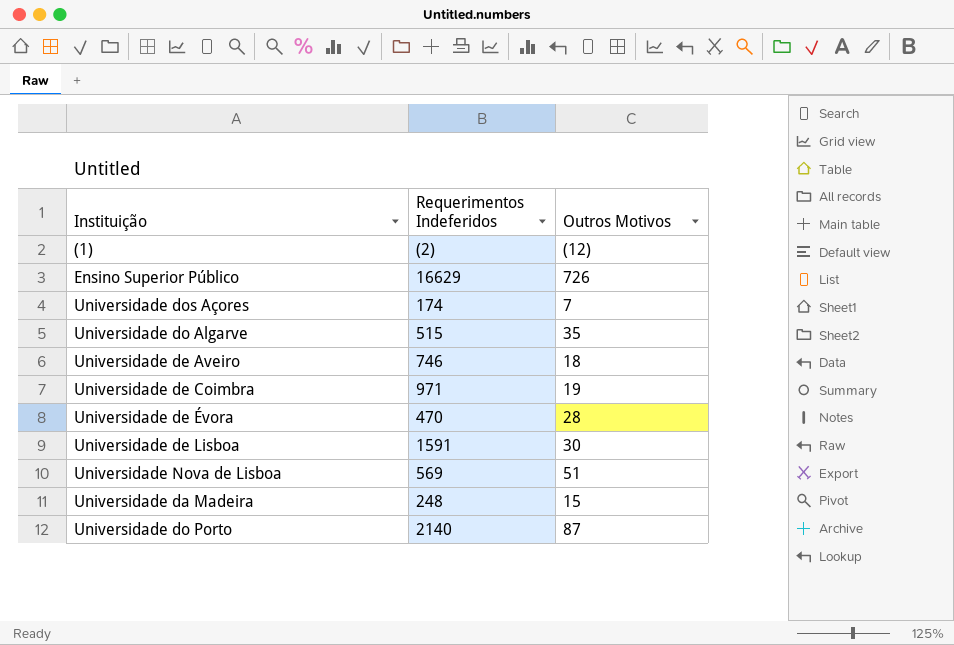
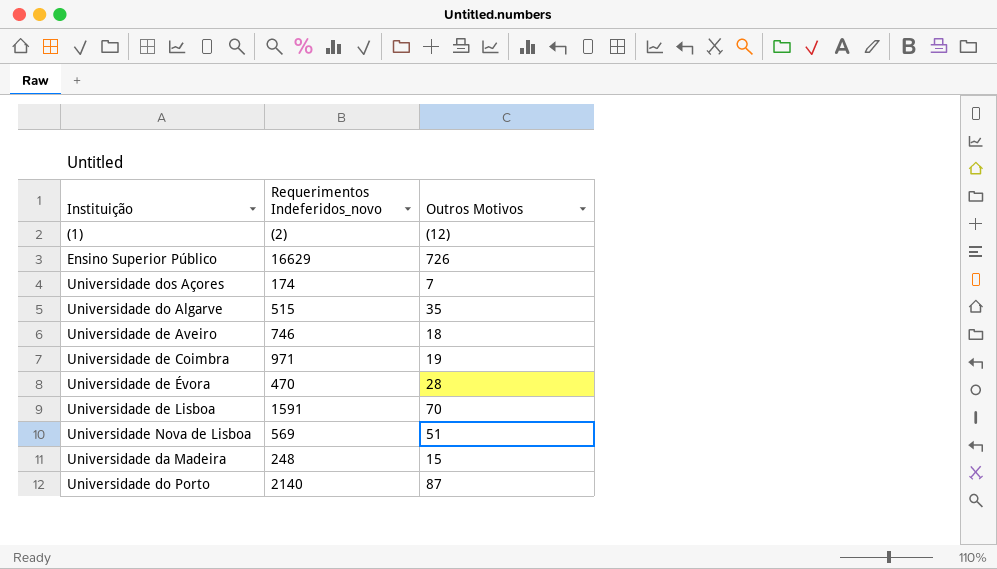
column name: Requerimentos Indeferidos -> Requerimentos Indeferidos_novo
Universidade de Lisboa | Outros Motivos: 30 -> 70

